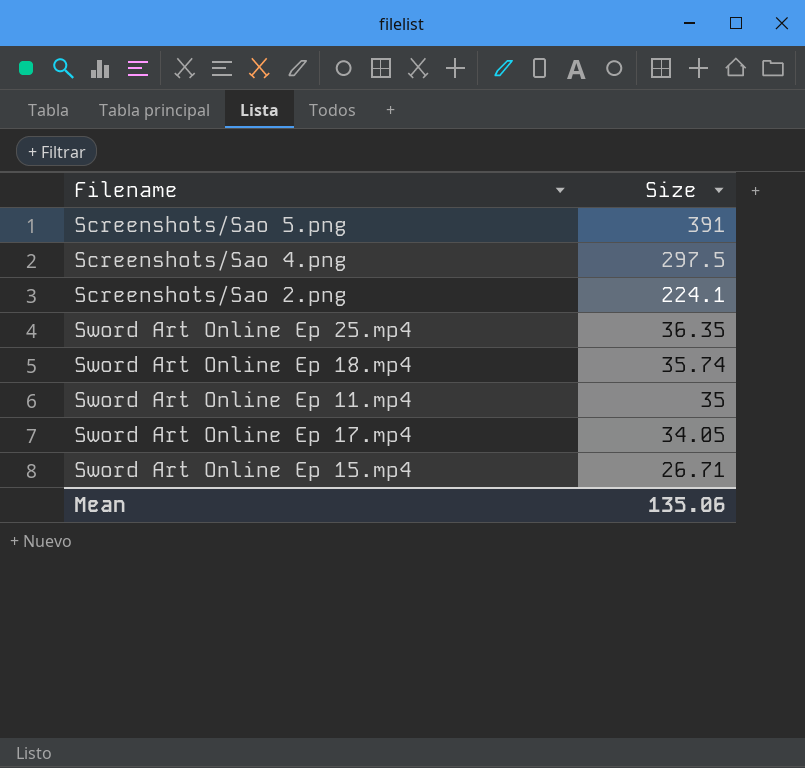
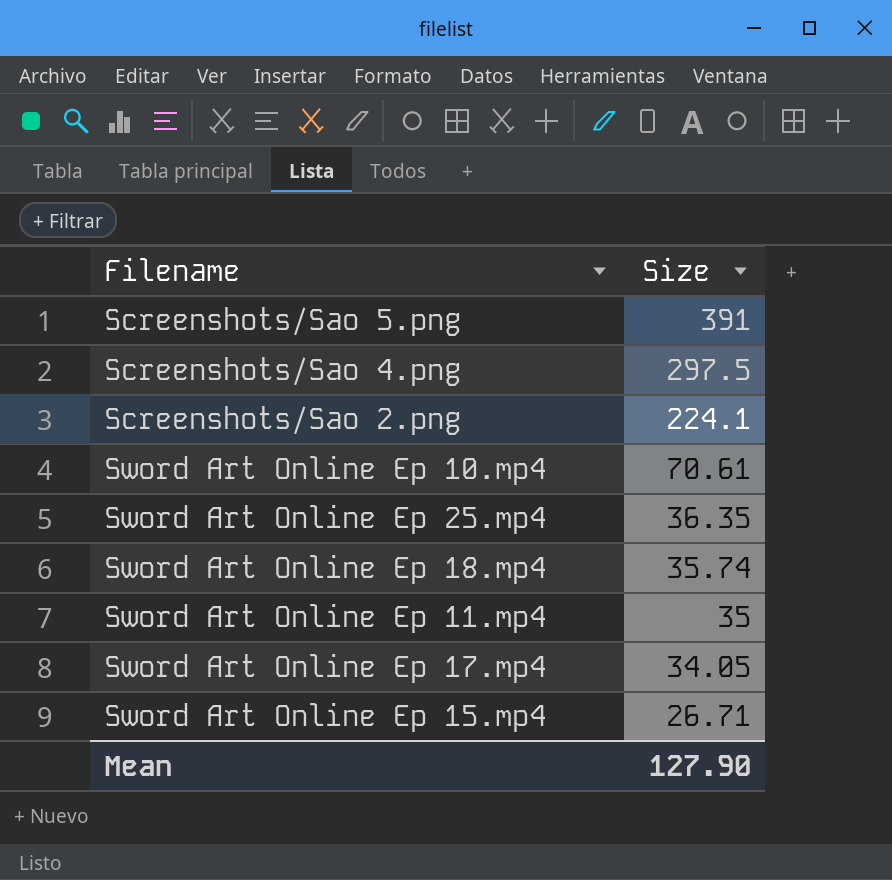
row Sword Art Online Ep 10.mp4: none -> 70.61
Mean | Size: 135.06 -> 127.90

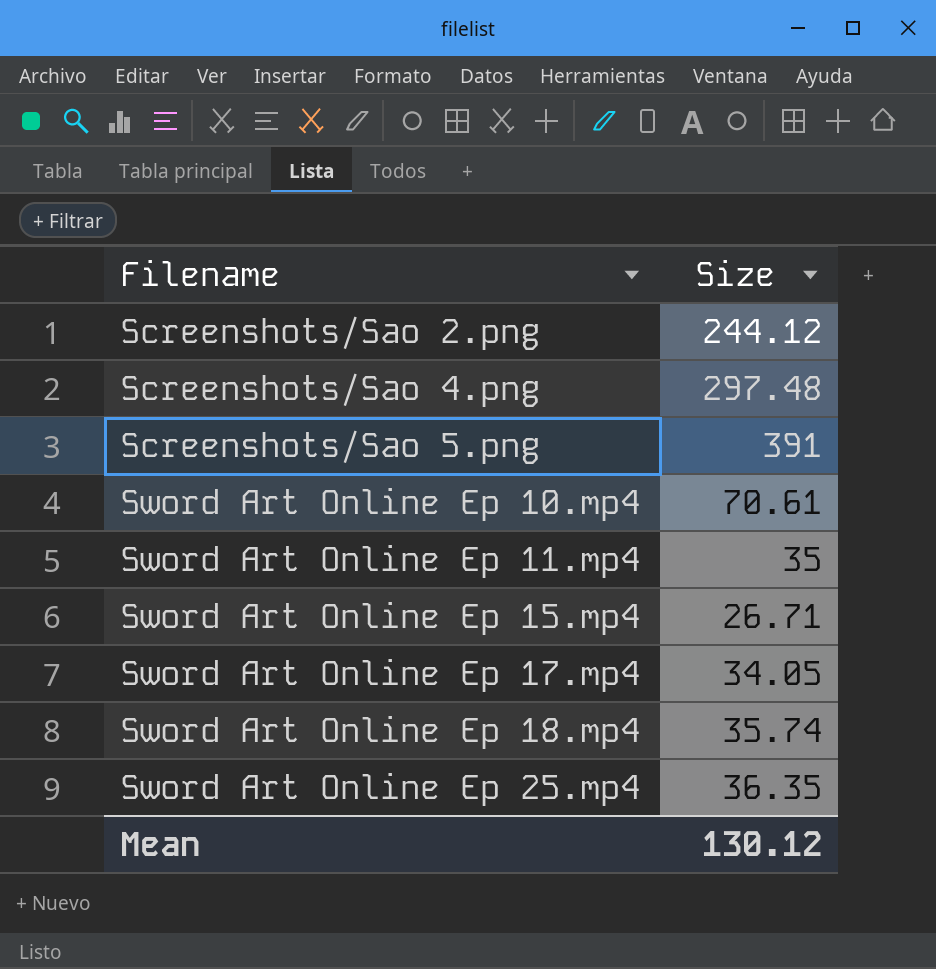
row order: Size descending -> Filename ascending
Screenshots/Sao 2.png | Size: 224.1 -> 244.12
Screenshots/Sao 4.png | Size: 297.5 -> 297.48
Mean | Size: 127.90 -> 130.12

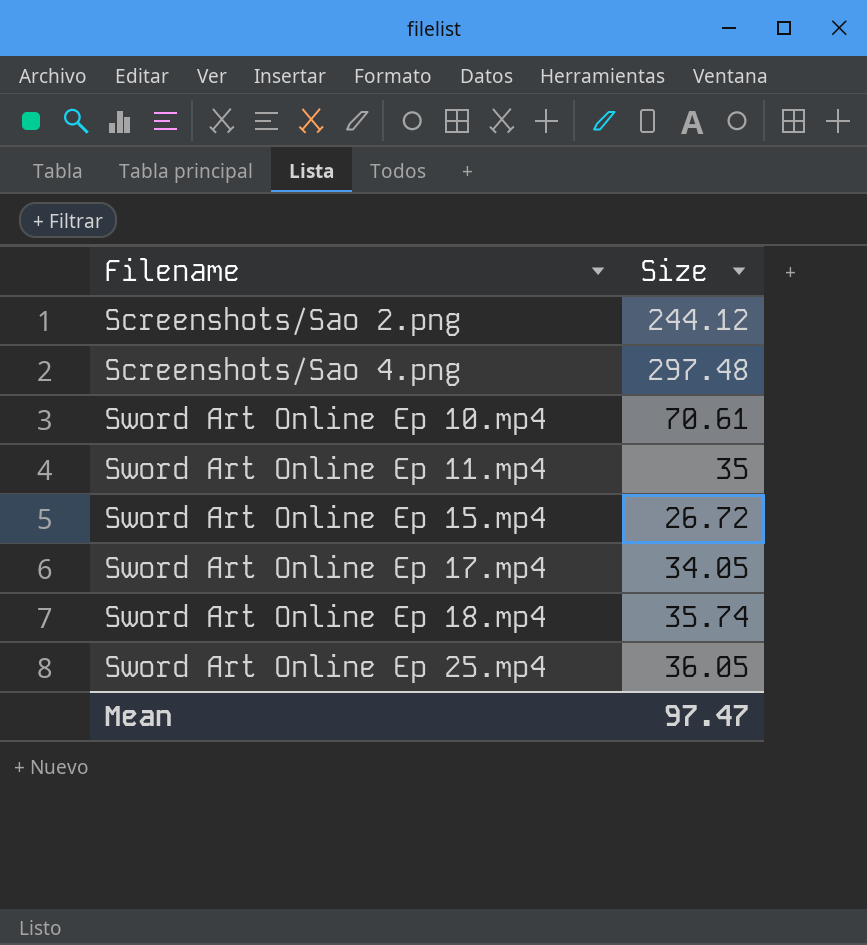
row Screenshots/Sao 5.png: 391 -> none
Sword Art Online Ep 15.mp4 | Size: 26.71 -> 26.72
Sword Art Online Ep 25.mp4 | Size: 36.35 -> 36.05
Mean | Size: 130.12 -> 97.47

